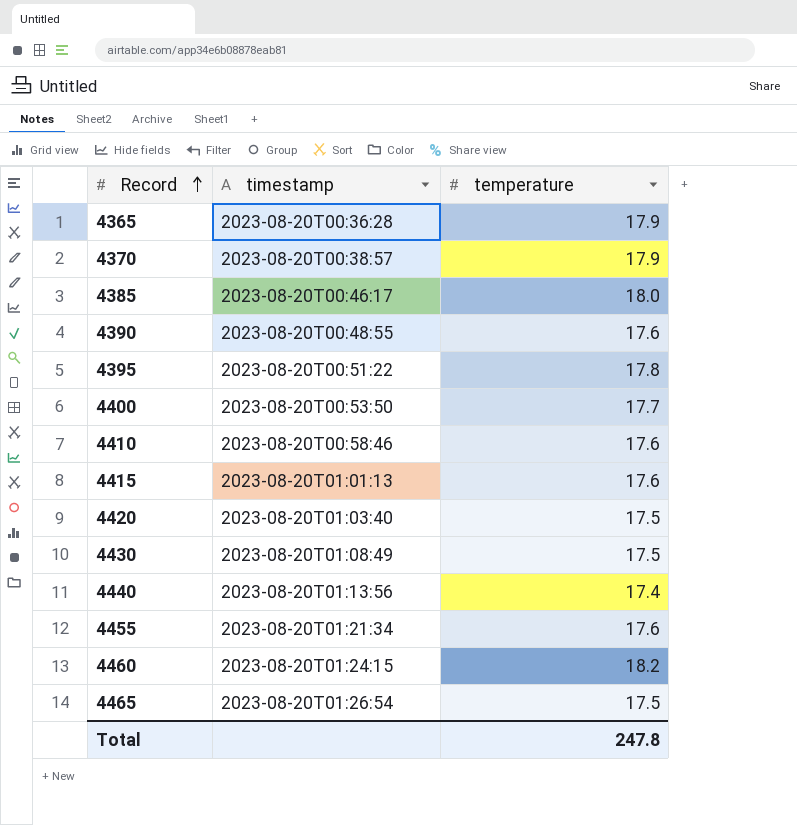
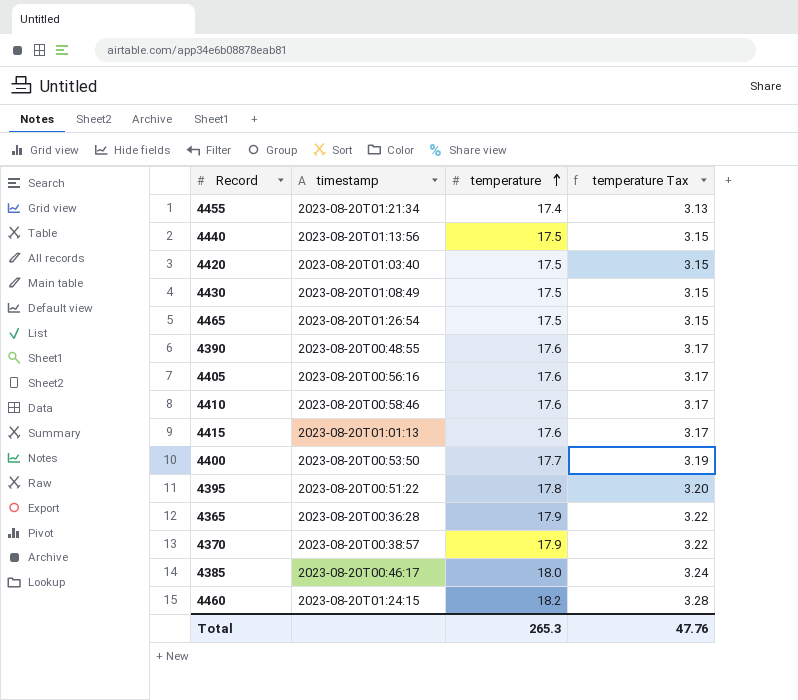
row order: Record ascending -> temperature ascending
column temperature Tax | formula: none -> [temperature] * 0.18
4455 | temperature: 17.6 -> 17.4
4440 | temperature: 17.4 -> 17.5
row 4405: none -> 2023-08-20T00:56:16 | 17.6 | 3.17
Total | temperature: 247.8 -> 265.3

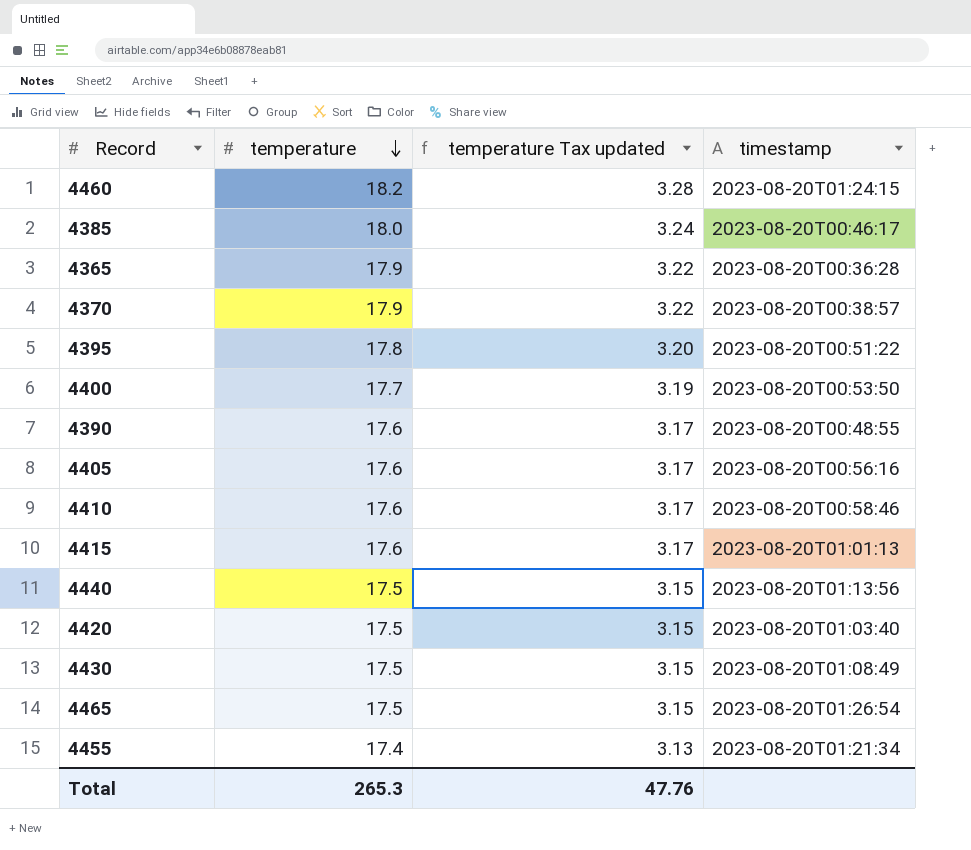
row order: temperature ascending -> temperature descending
column name: temperature Tax -> temperature Tax updated
column timestamp | position: 2 -> 4

